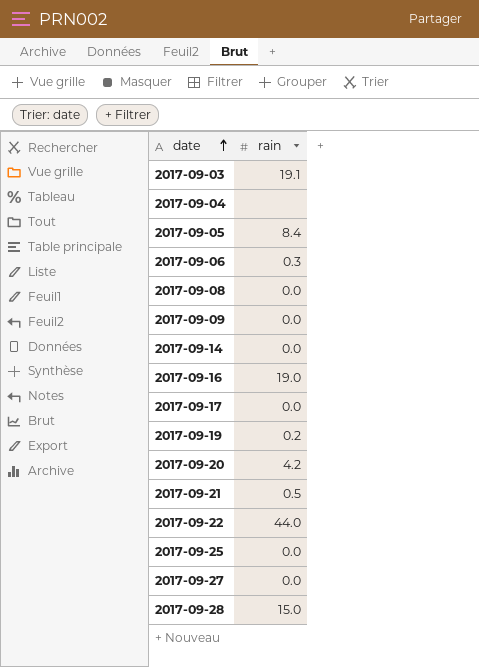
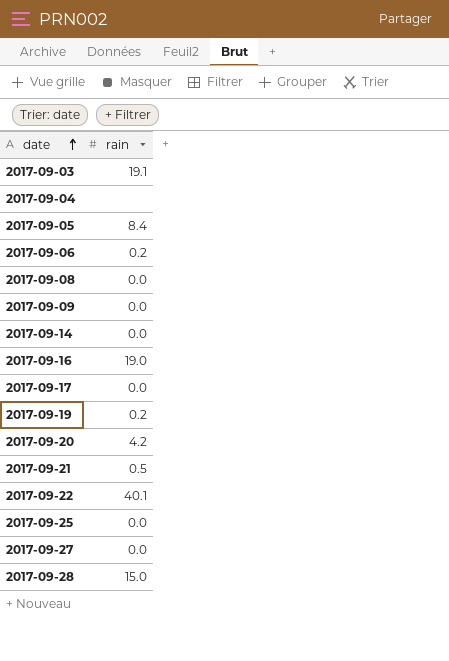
2017-09-06 | rain: 0.3 -> 0.2
2017-09-22 | rain: 44.0 -> 40.1

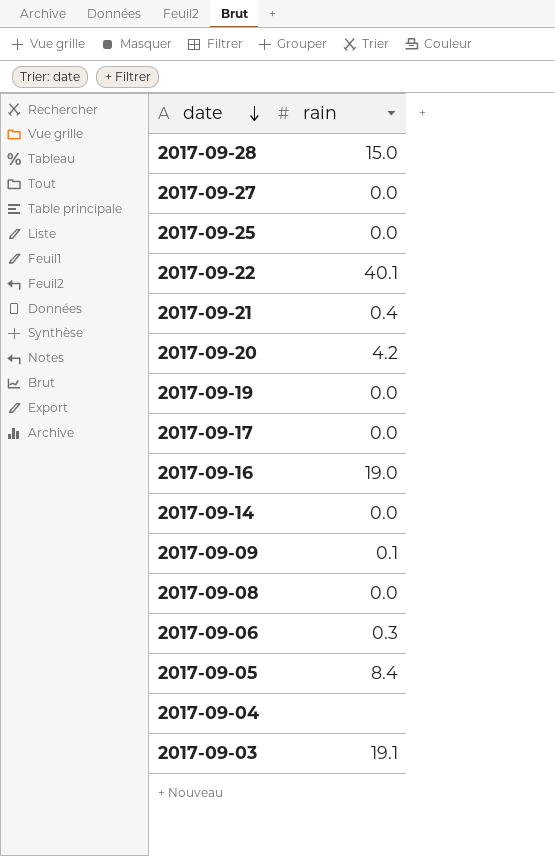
row order: date ascending -> date descending
2017-09-21 | rain: 0.5 -> 0.4
2017-09-19 | rain: 0.2 -> 0.0
2017-09-09 | rain: 0.0 -> 0.1
2017-09-06 | rain: 0.2 -> 0.3

